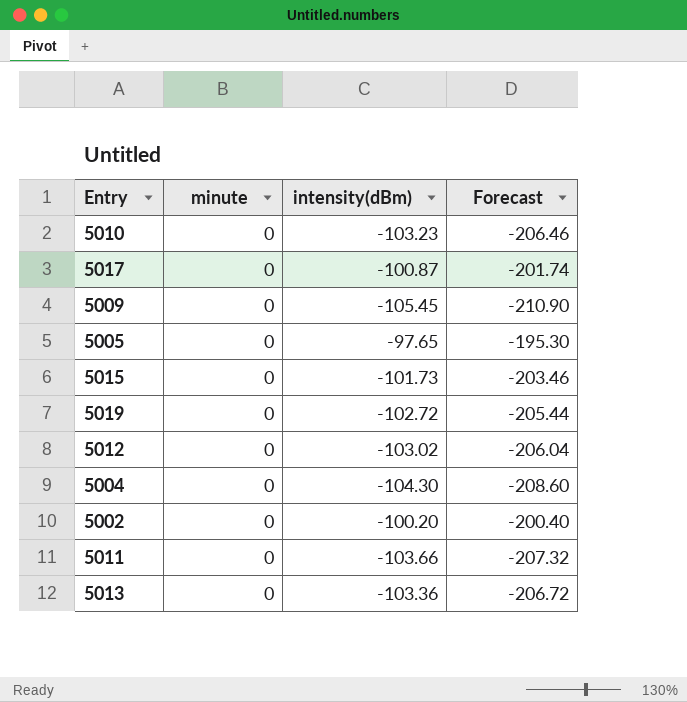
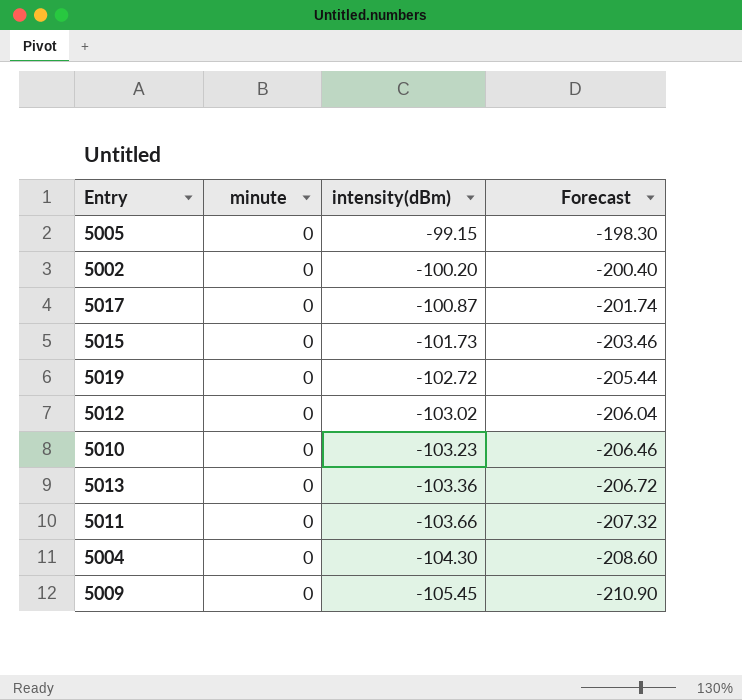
row order: none -> intensity(dBm) descending
5005 | intensity(dBm): -97.65 -> -99.15
5005 | Forecast: -195.30 -> -198.30

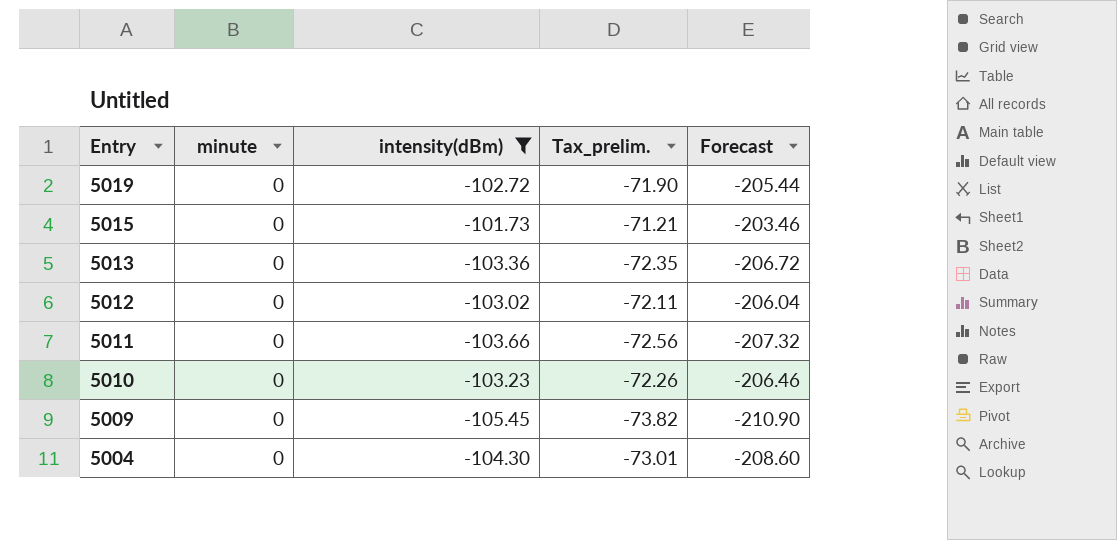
filter: none -> intensity(dBm) <= -101.73
row order: intensity(dBm) descending -> Entry descending
column Tax_prelim. | formula: none -> [intensity(dBm)] * 0.7

